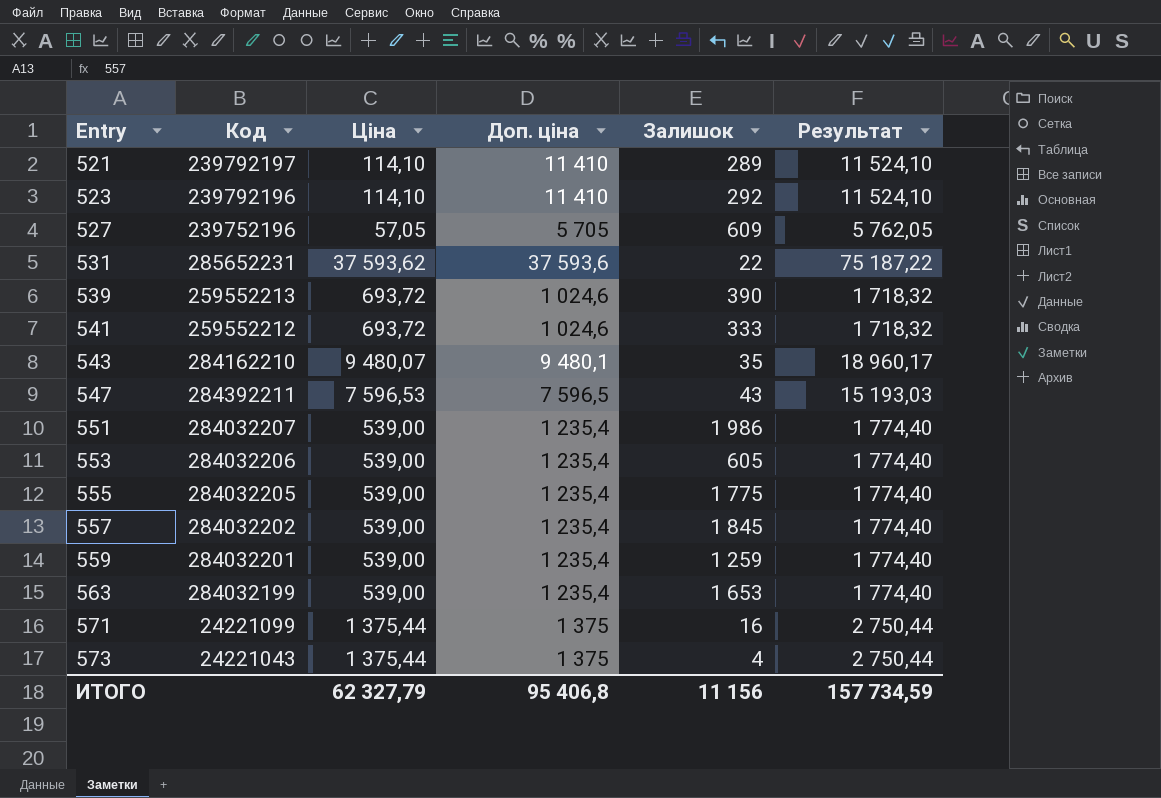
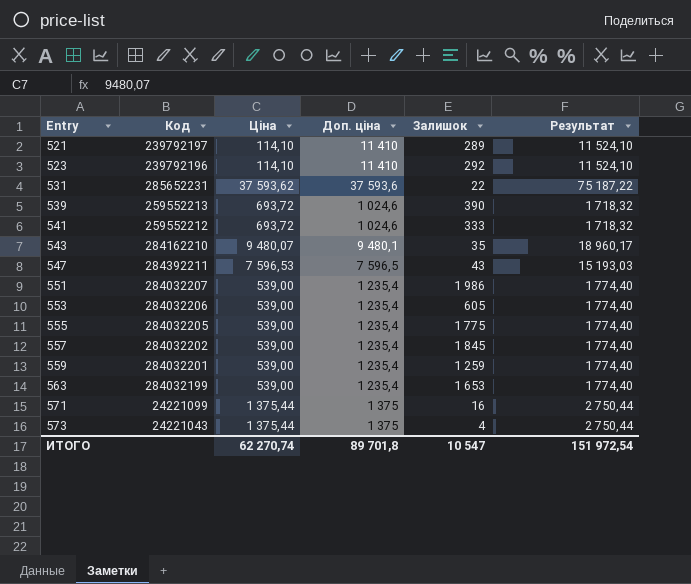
row 527: 239752196 | 57,05 | 5 705 | 609 | 5 762,05 -> none
ИТОГО | Ціна: 62 327,79 -> 62 270,74
ИТОГО | Доп. ціна: 95 406,8 -> 89 701,8
ИТОГО | Залишок: 11 156 -> 10 547
ИТОГО | Результат: 157 734,59 -> 151 972,54

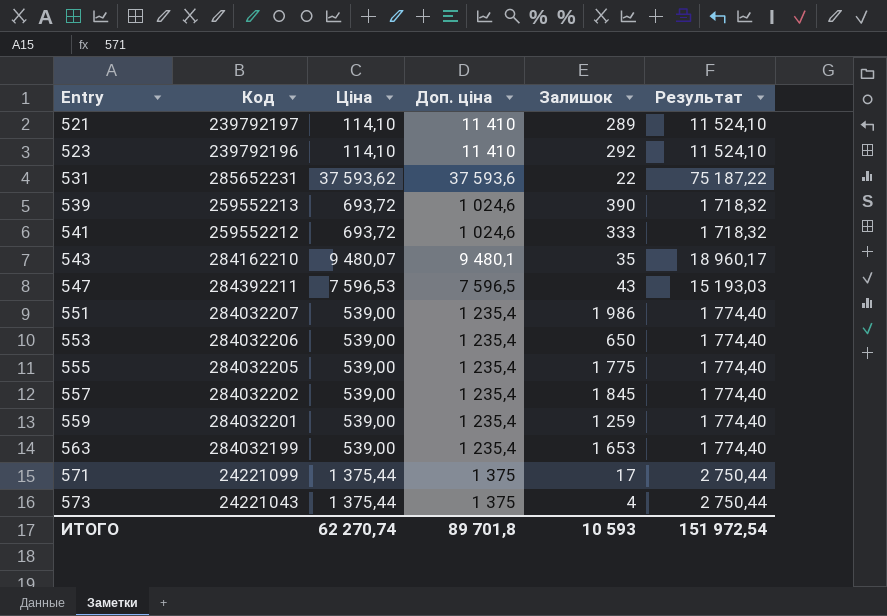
553 | Залишок: 605 -> 650
571 | Залишок: 16 -> 17
ИТОГО | Залишок: 10 547 -> 10 593

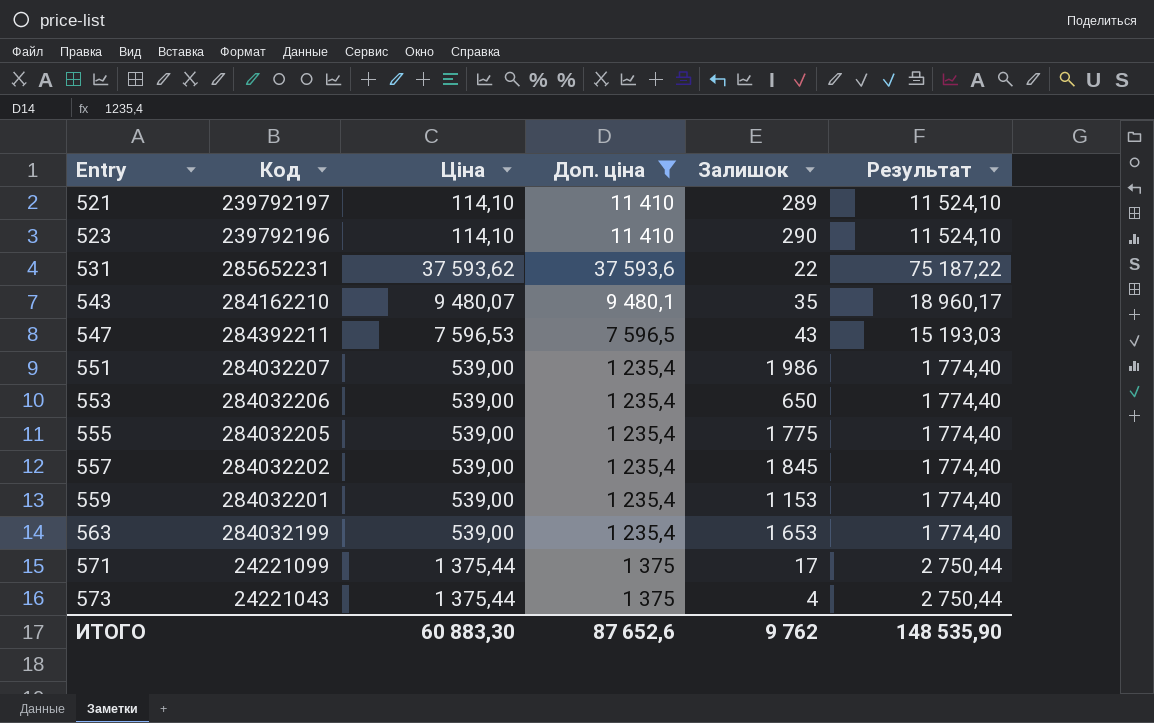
filter: none -> Доп. ціна != 1 024,6
523 | Залишок: 292 -> 290
559 | Залишок: 1 259 -> 1 153
ИТОГО | Ціна: 62 270,74 -> 60 883,30
ИТОГО | Доп. ціна: 89 701,8 -> 87 652,6
ИТОГО | Залишок: 10 593 -> 9 762
ИТОГО | Результат: 151 972,54 -> 148 535,90

